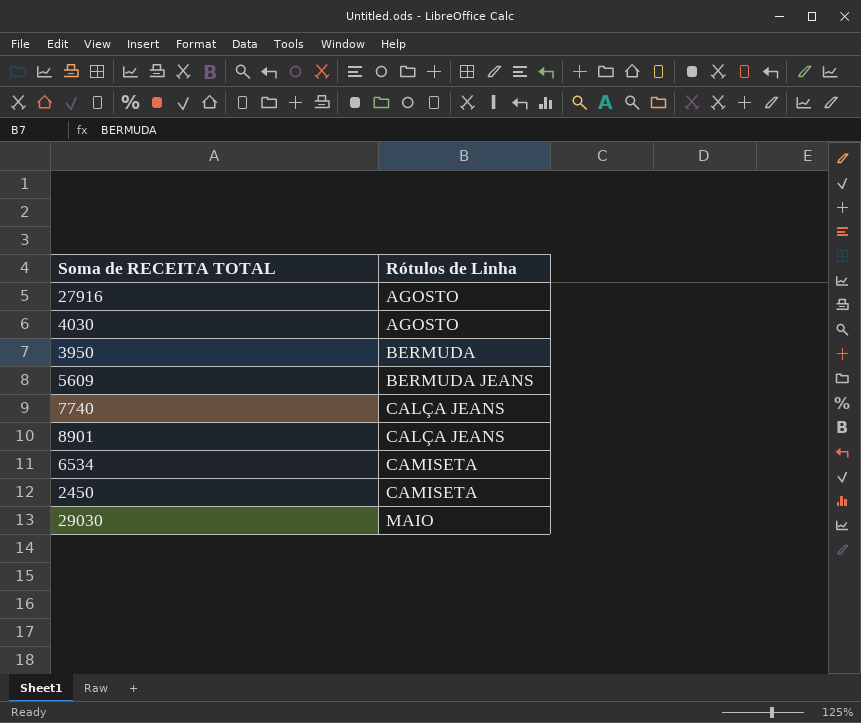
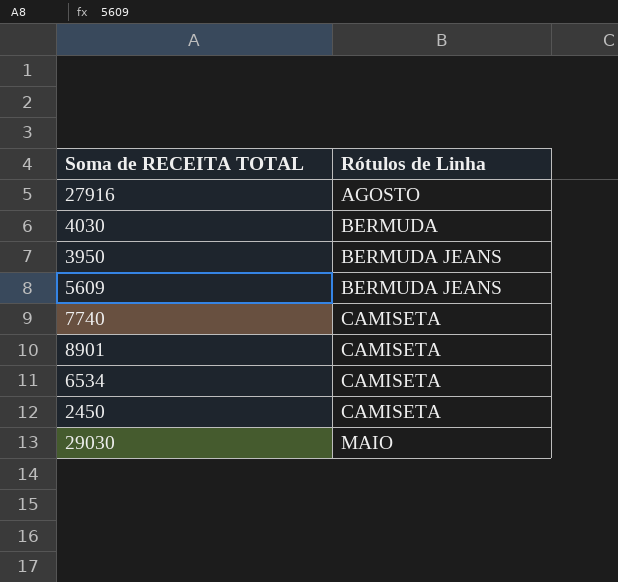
4030 | Rótulos de Linha: AGOSTO -> BERMUDA
3950 | Rótulos de Linha: BERMUDA -> BERMUDA JEANS
7740 | Rótulos de Linha: CALÇA JEANS -> CAMISETA
8901 | Rótulos de Linha: CALÇA JEANS -> CAMISETA

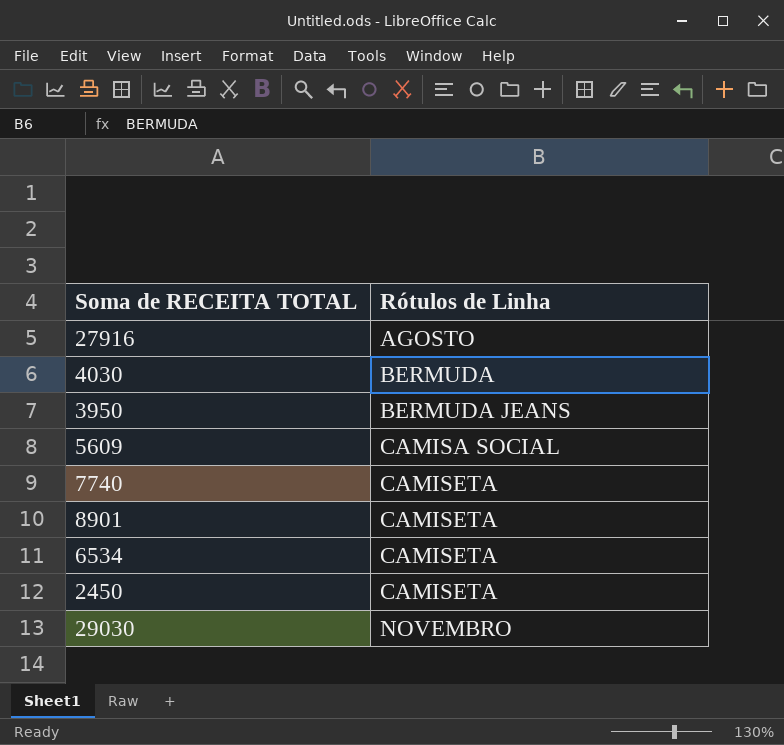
5609 | Rótulos de Linha: BERMUDA JEANS -> CAMISA SOCIAL
29030 | Rótulos de Linha: MAIO -> NOVEMBRO

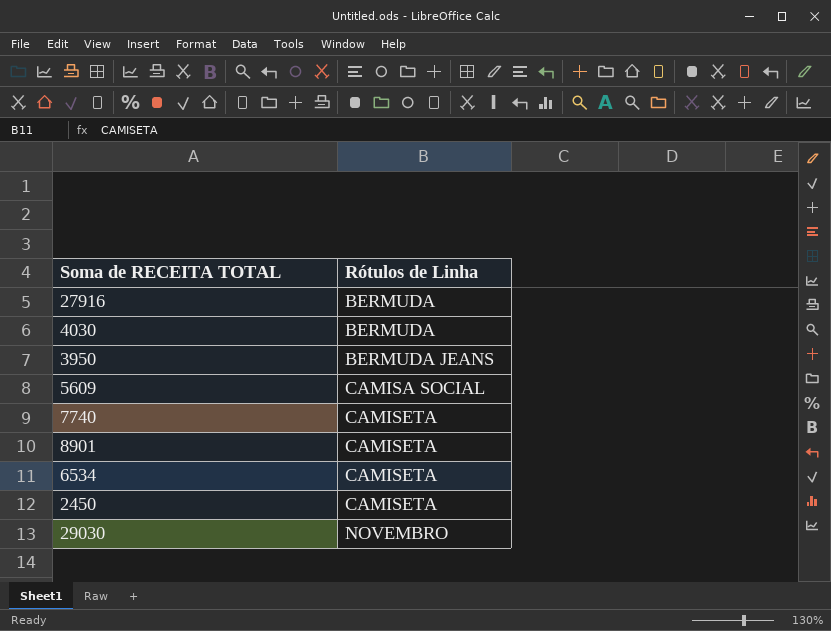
27916 | Rótulos de Linha: AGOSTO -> BERMUDA

